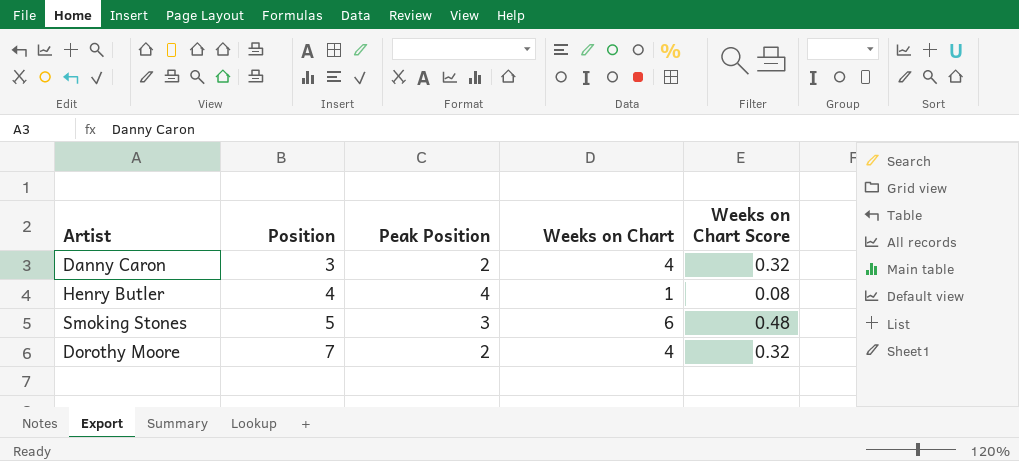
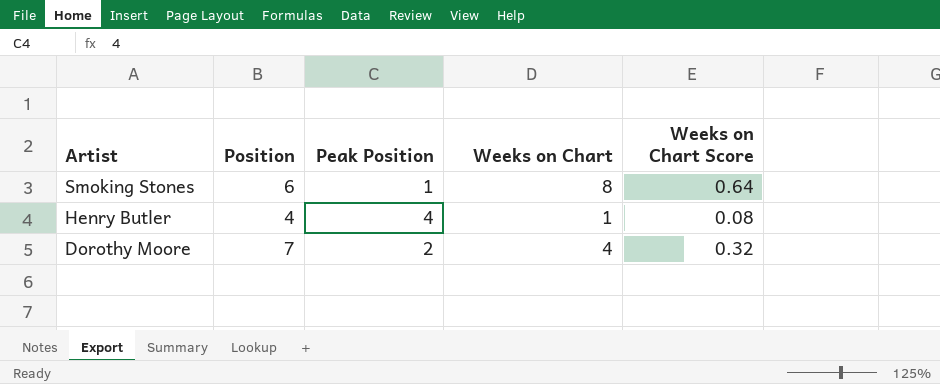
row order: Position ascending -> Artist descending
row Danny Caron: 3 | 2 | 4 | 0.32 -> none
Smoking Stones | Position: 5 -> 6
Smoking Stones | Peak Position: 3 -> 1
Smoking Stones | Weeks on Chart: 6 -> 8
Smoking Stones | Weeks on Chart Score: 0.48 -> 0.64

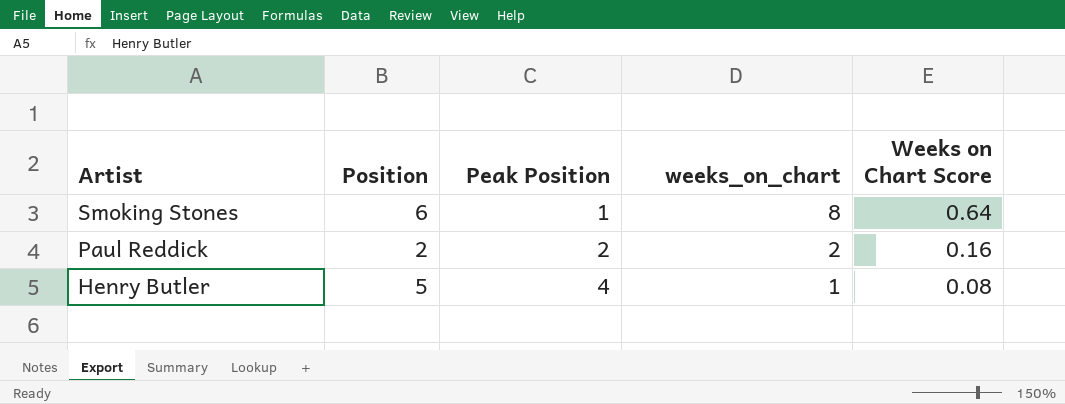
column name: Weeks on Chart -> weeks_on_chart
row Dorothy Moore: 7 | 2 | 4 | 0.32 -> none
row Paul Reddick: none -> 2 | 2 | 2 | 0.16
Henry Butler | Position: 4 -> 5

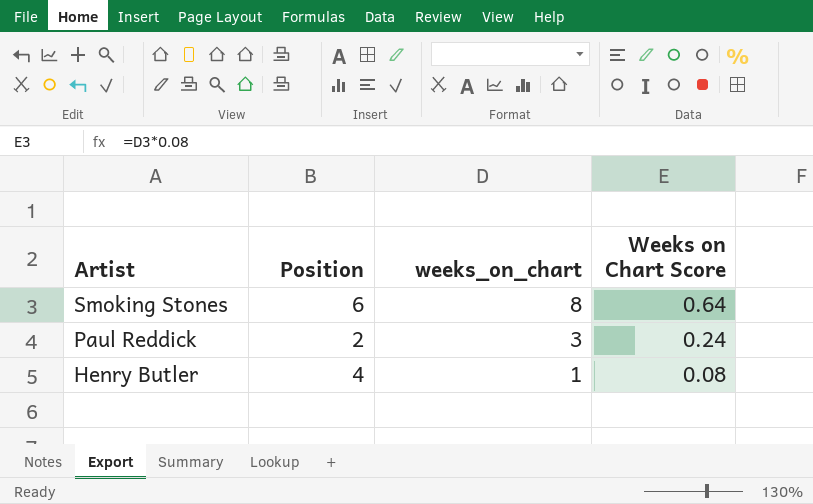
column Peak Position | position: 3 -> none
Paul Reddick | weeks_on_chart: 2 -> 3
Paul Reddick | Weeks on Chart Score: 0.16 -> 0.24
Henry Butler | Position: 5 -> 4

